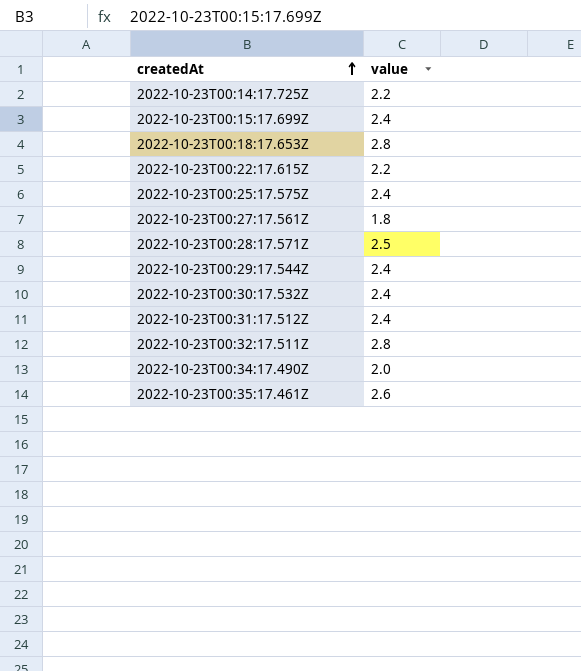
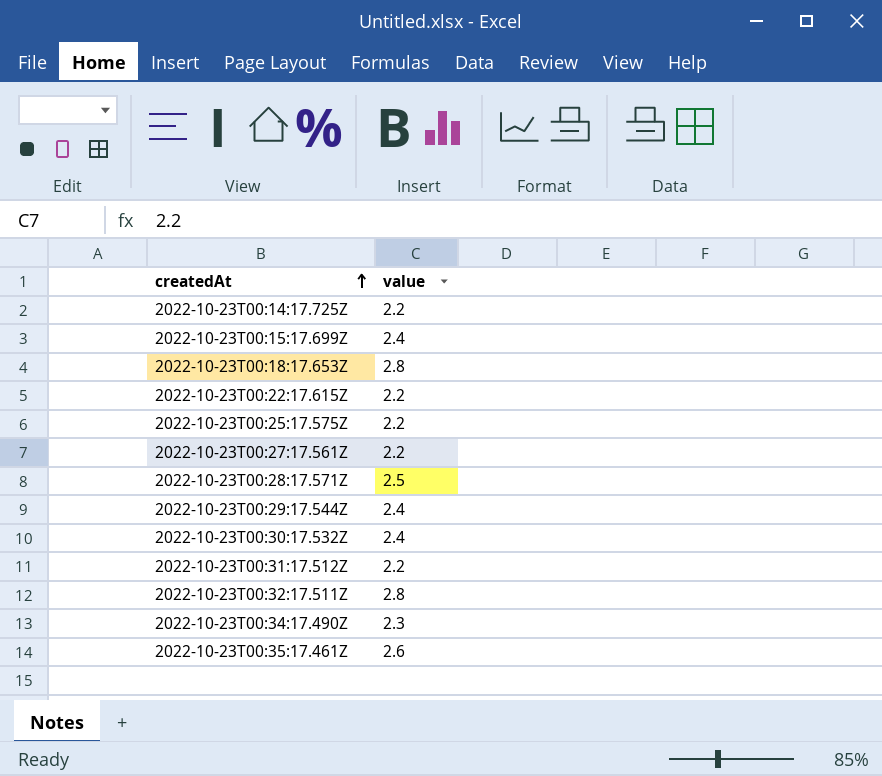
2022-10-23T00:25:17.575Z | value: 2.4 -> 2.2
2022-10-23T00:27:17.561Z | value: 1.8 -> 2.2
2022-10-23T00:31:17.512Z | value: 2.4 -> 2.2
2022-10-23T00:34:17.490Z | value: 2.0 -> 2.3

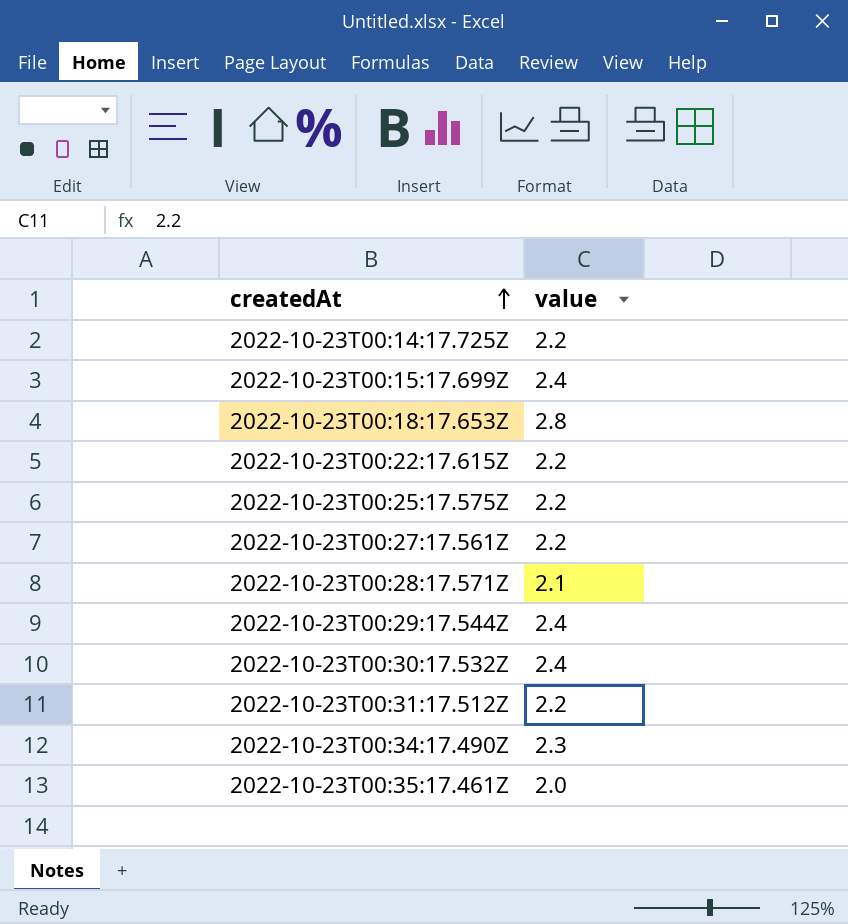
row 2022-10-23T00:32:17.511Z: 2.8 -> none
2022-10-23T00:28:17.571Z | value: 2.5 -> 2.1
2022-10-23T00:35:17.461Z | value: 2.6 -> 2.0

